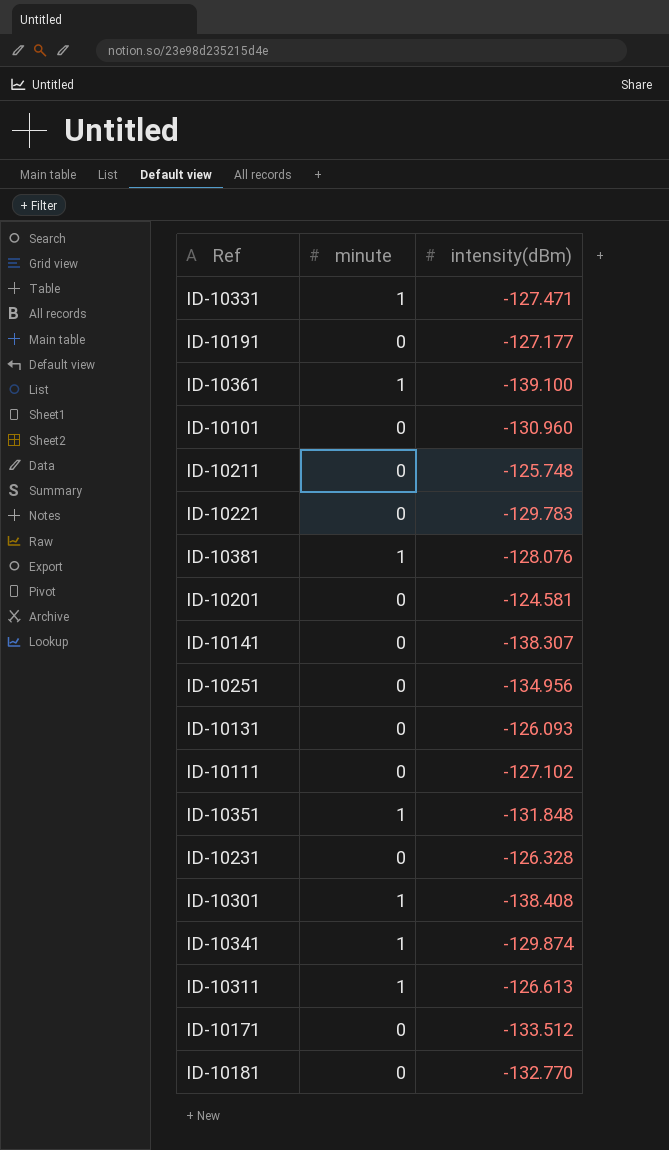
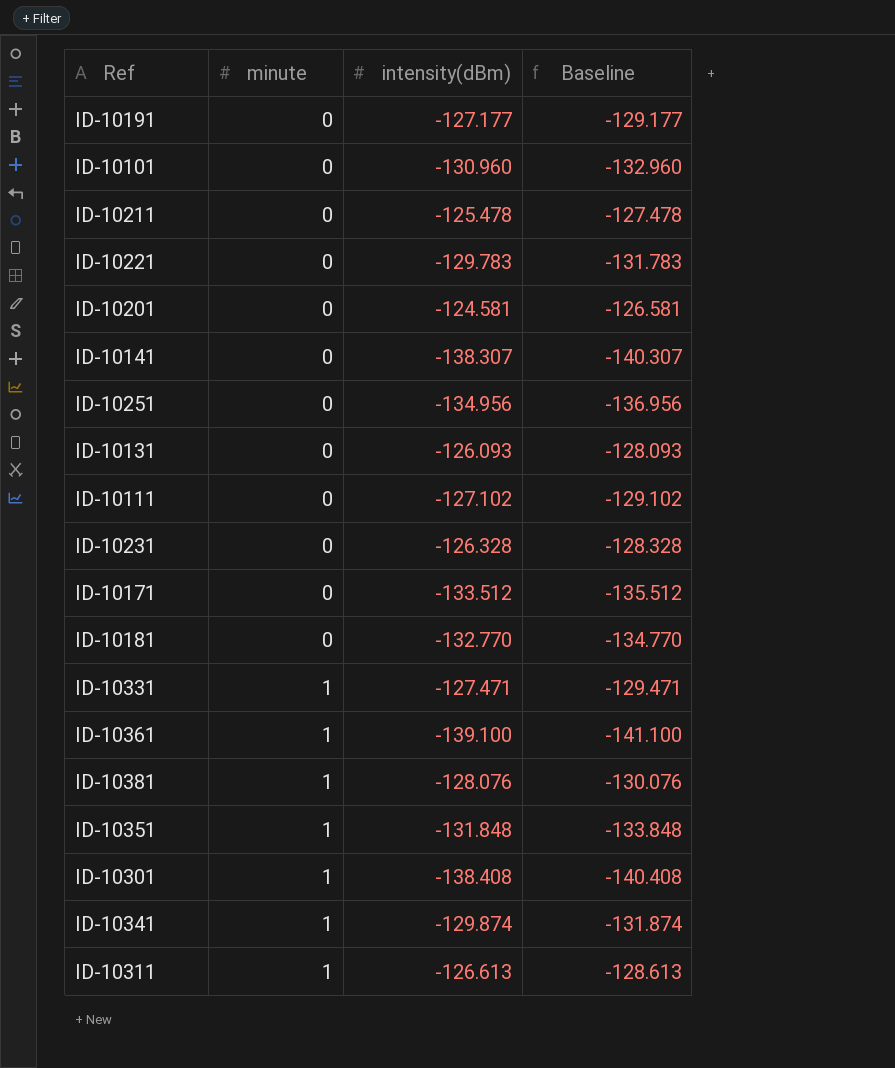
row order: none -> minute ascending
column Baseline | formula: none -> [intensity(dBm)] - 2
ID-10211 | intensity(dBm): -125.748 -> -125.478

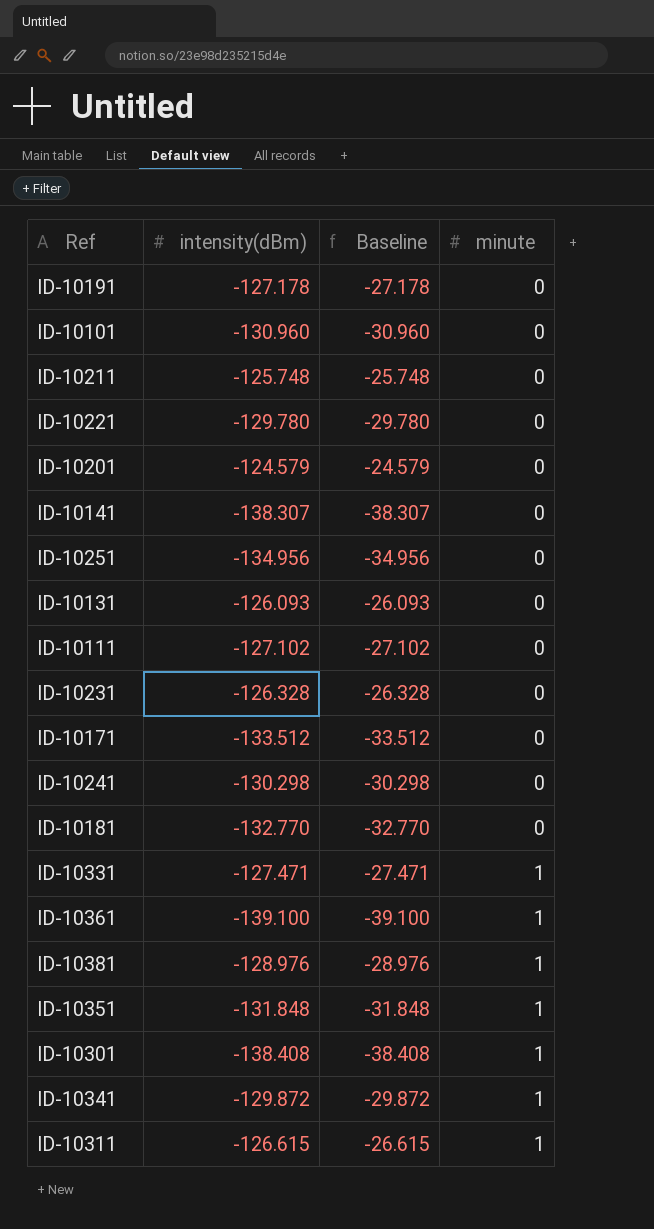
column Baseline | formula: [intensity(dBm)] - 2 -> [intensity(dBm)] + 100
column minute | position: 2 -> 4
ID-10191 | intensity(dBm): -127.177 -> -127.178
ID-10211 | intensity(dBm): -125.478 -> -125.748
ID-10221 | intensity(dBm): -129.783 -> -129.780
ID-10201 | intensity(dBm): -124.581 -> -124.579
row ID-10241: none -> -130.298 | -30.298 | 0
ID-10381 | intensity(dBm): -128.076 -> -128.976
ID-10341 | intensity(dBm): -129.874 -> -129.872
ID-10311 | intensity(dBm): -126.613 -> -126.615

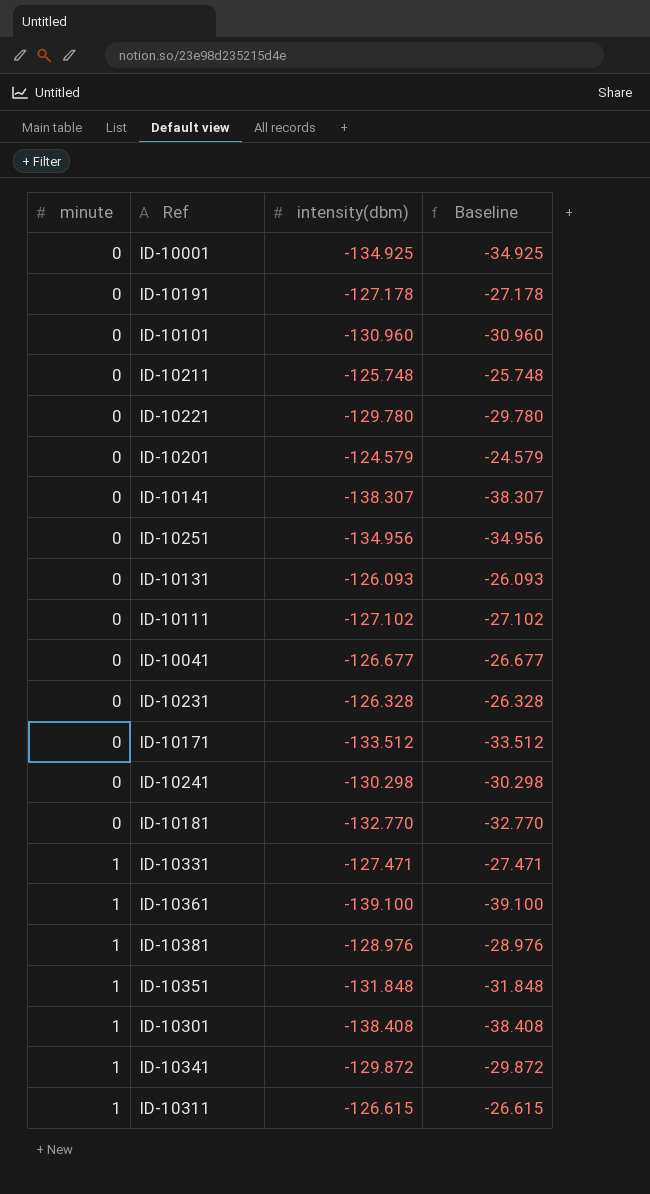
column minute | position: 4 -> 1
column name: intensity(dBm) -> intensity(dbm)
row ID-10001: none -> 0 | -134.925 | -34.925
row ID-10041: none -> 0 | -126.677 | -26.677

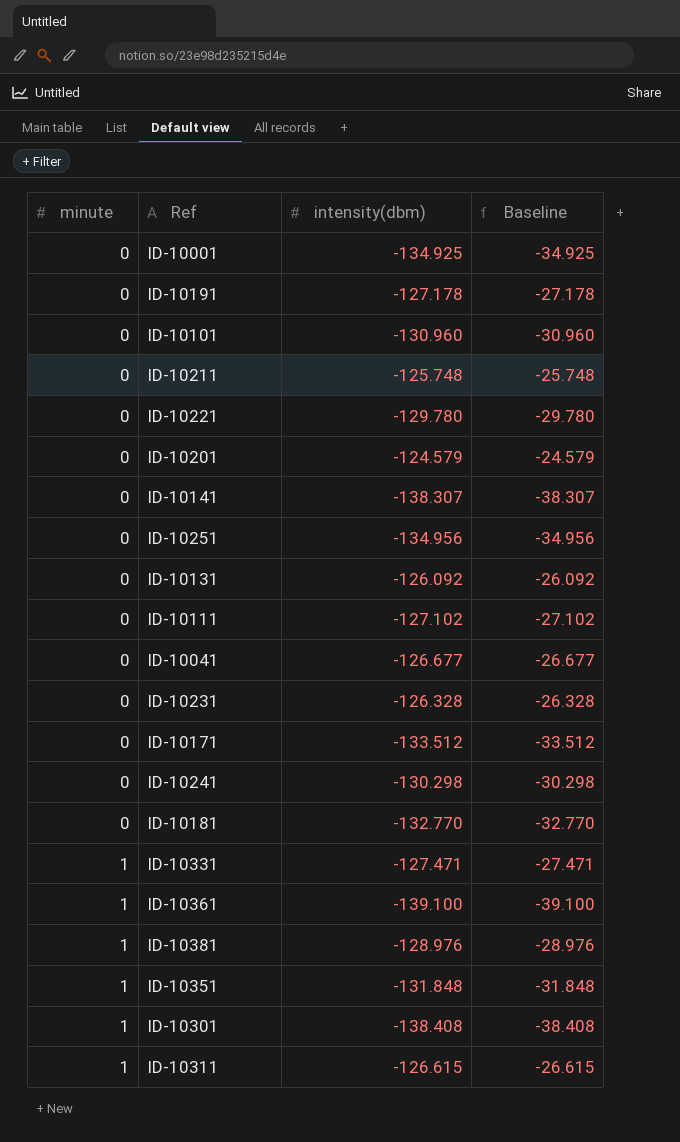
row ID-10341: 1 | -129.872 | -29.872 -> none
ID-10131 | intensity(dbm): -126.093 -> -126.092
ID-10131 | Baseline: -26.093 -> -26.092

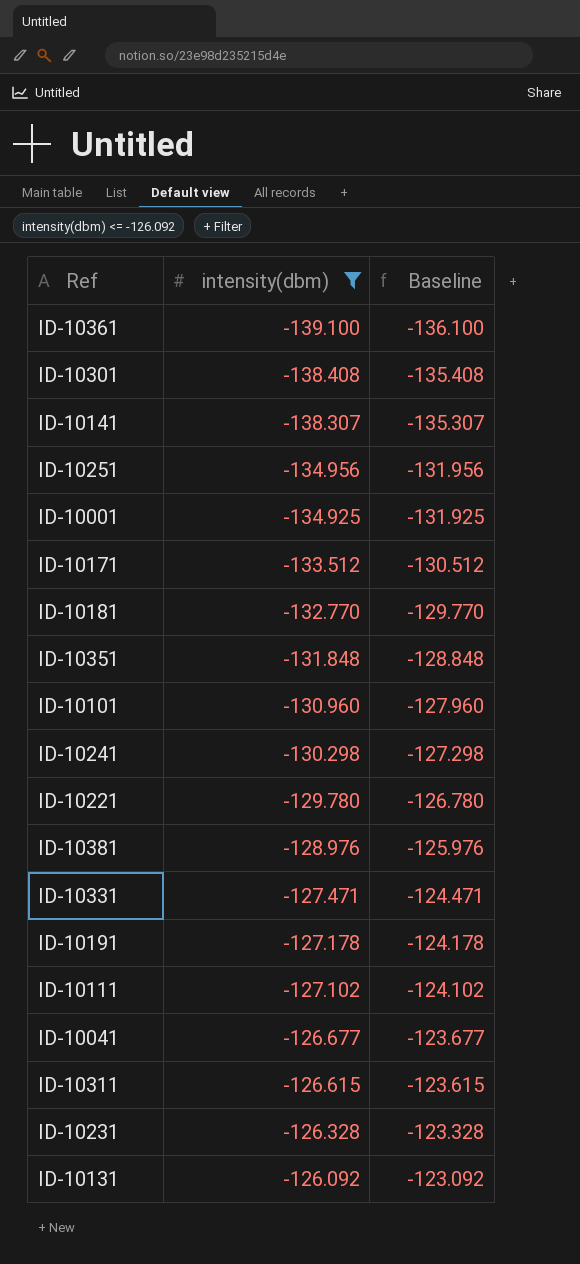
filter: none -> intensity(dbm) <= -126.092
row order: minute ascending -> intensity(dbm) ascending
column minute | position: 1 -> none
column Baseline | formula: [intensity(dbm)] + 100 -> [intensity(dbm)] + 3

